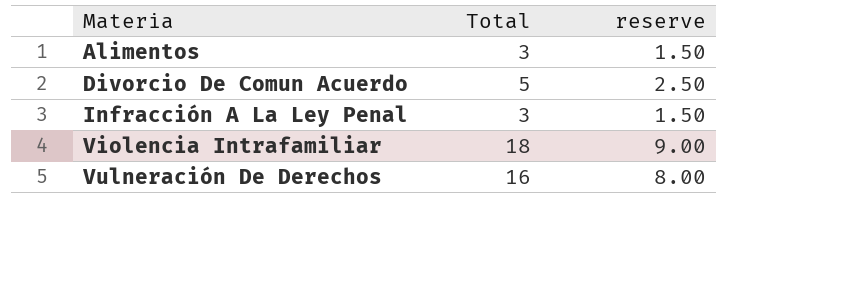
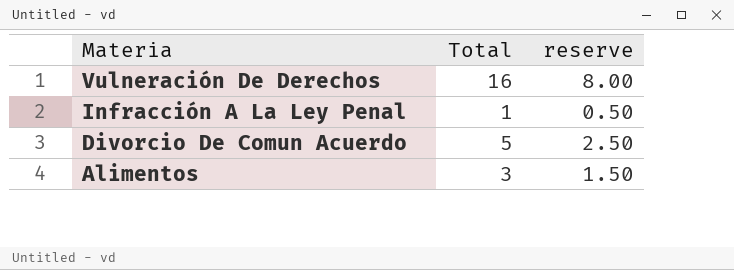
row order: Materia ascending -> Materia descending
row Violencia Intrafamiliar: 18 | 9.00 -> none
Infracción A La Ley Penal | Total: 3 -> 1
Infracción A La Ley Penal | reserve: 1.50 -> 0.50

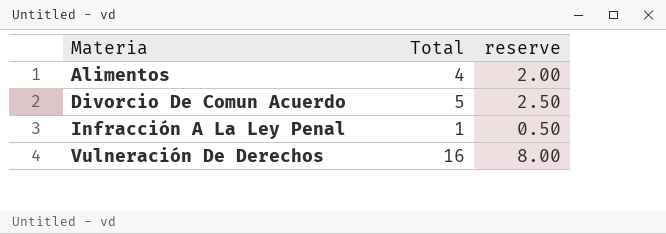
row order: Materia descending -> Materia ascending
Alimentos | Total: 3 -> 4
Alimentos | reserve: 1.50 -> 2.00

